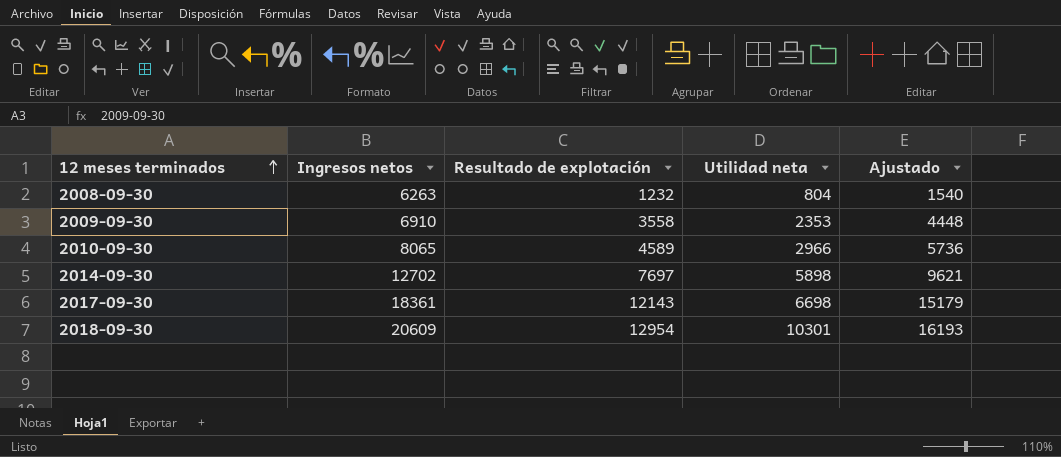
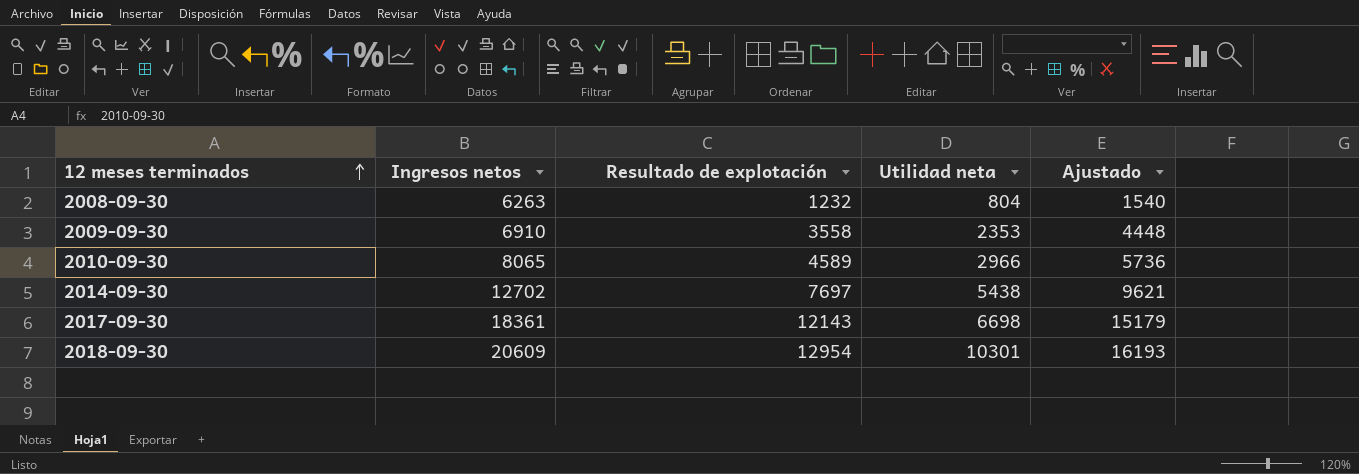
2014-09-30 | Utilidad neta: 5898 -> 5438

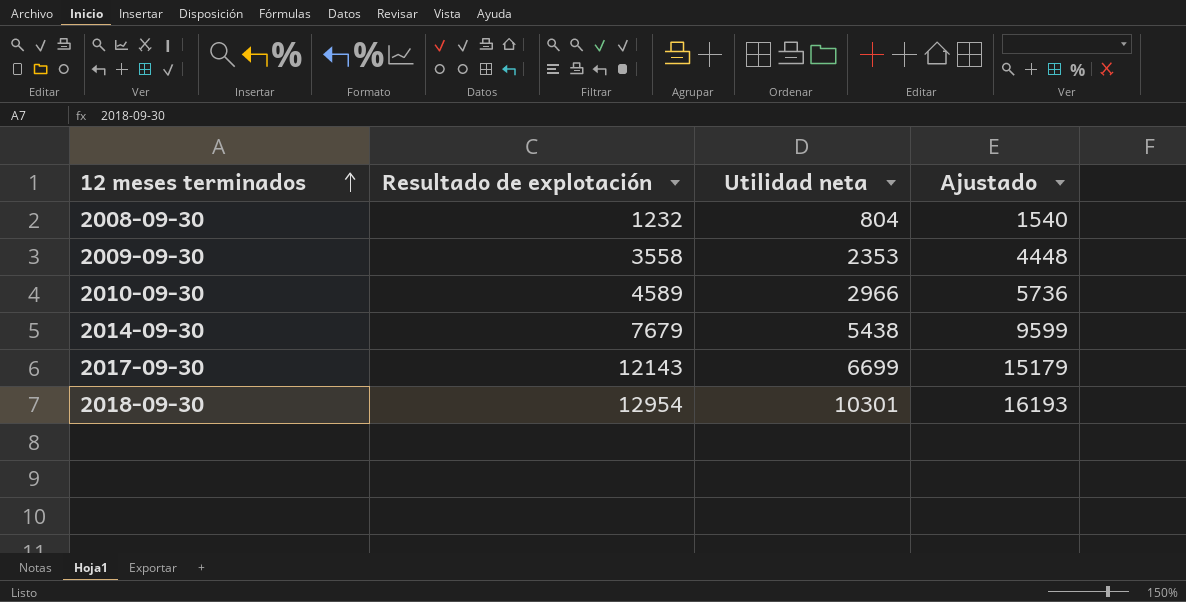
column Ingresos netos | position: 2 -> none
2014-09-30 | Resultado de explotación: 7697 -> 7679
2014-09-30 | Ajustado: 9621 -> 9599
2017-09-30 | Utilidad neta: 6698 -> 6699

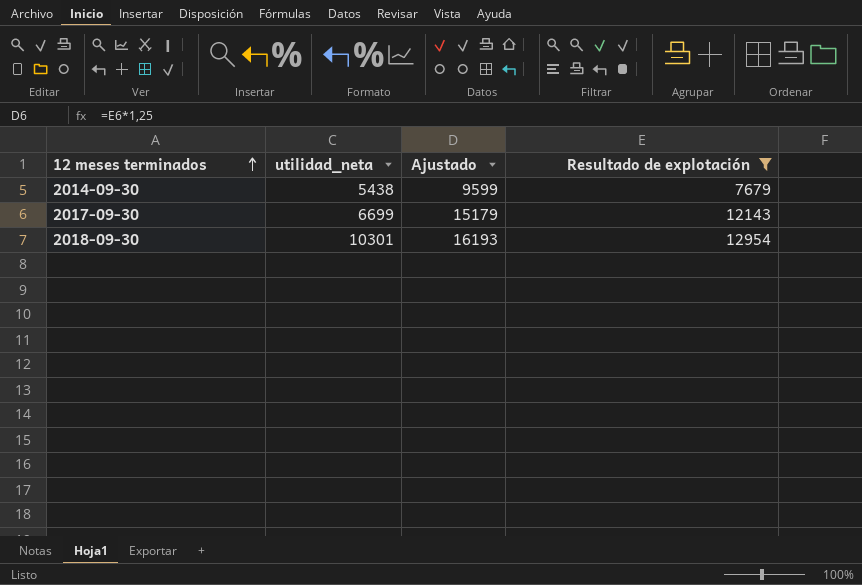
filter: none -> Resultado de explotación >= 7679
column name: Utilidad neta -> utilidad_neta
column Resultado de explotación | position: 2 -> 4

